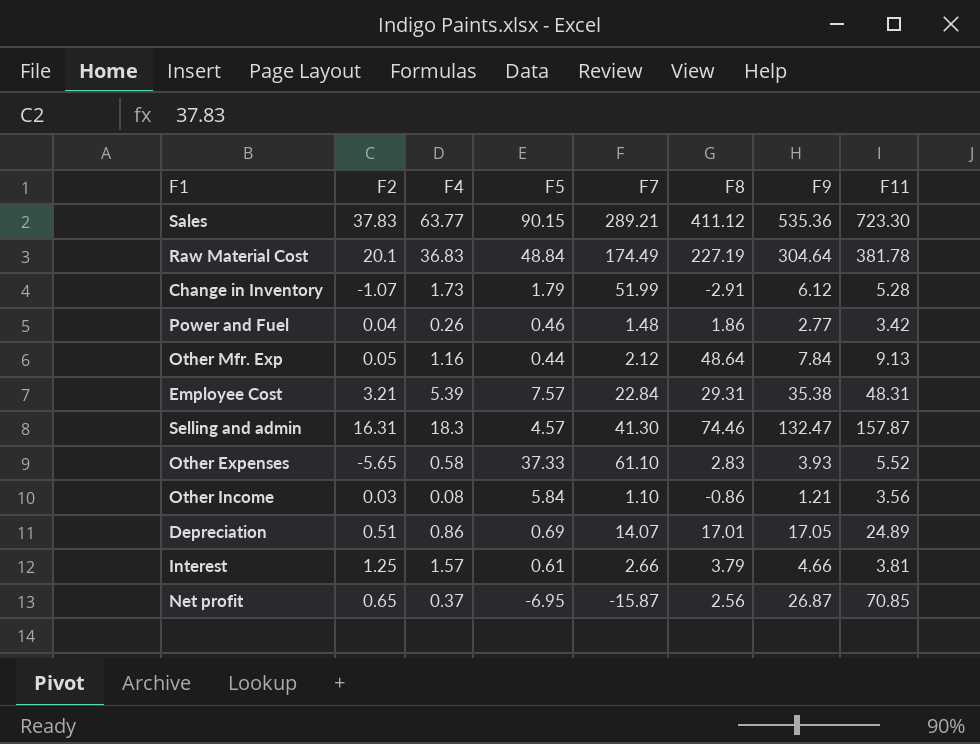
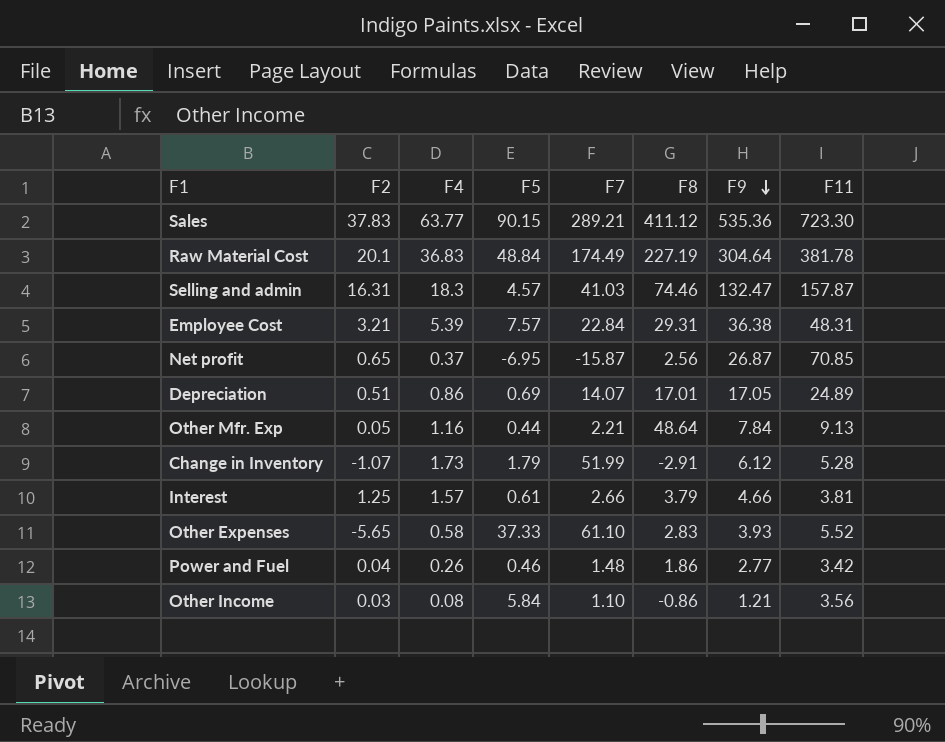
row order: none -> F9 descending
Selling and admin | F7: 41.30 -> 41.03
Employee Cost | F9: 35.38 -> 36.38
Other Mfr. Exp | F7: 2.12 -> 2.21

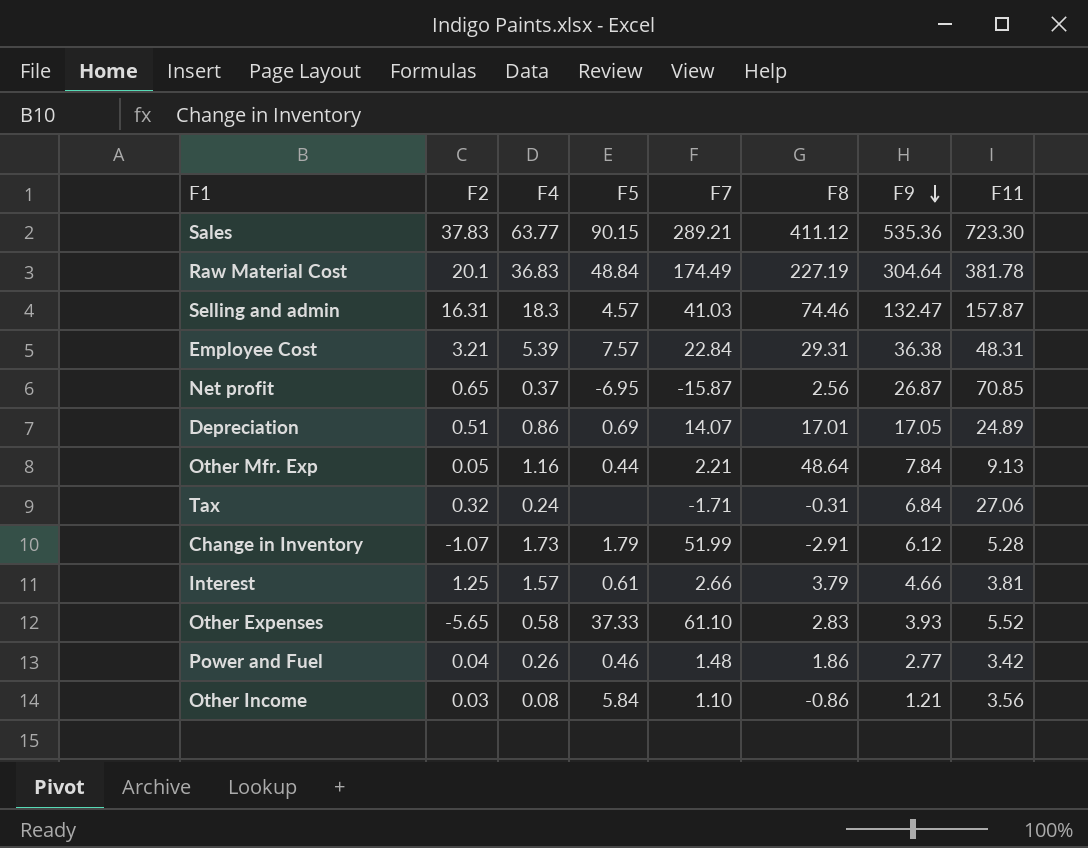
row Tax: none -> 0.32 | 0.24 | none | -1.71 | -0.31 | 6.84 | 27.06

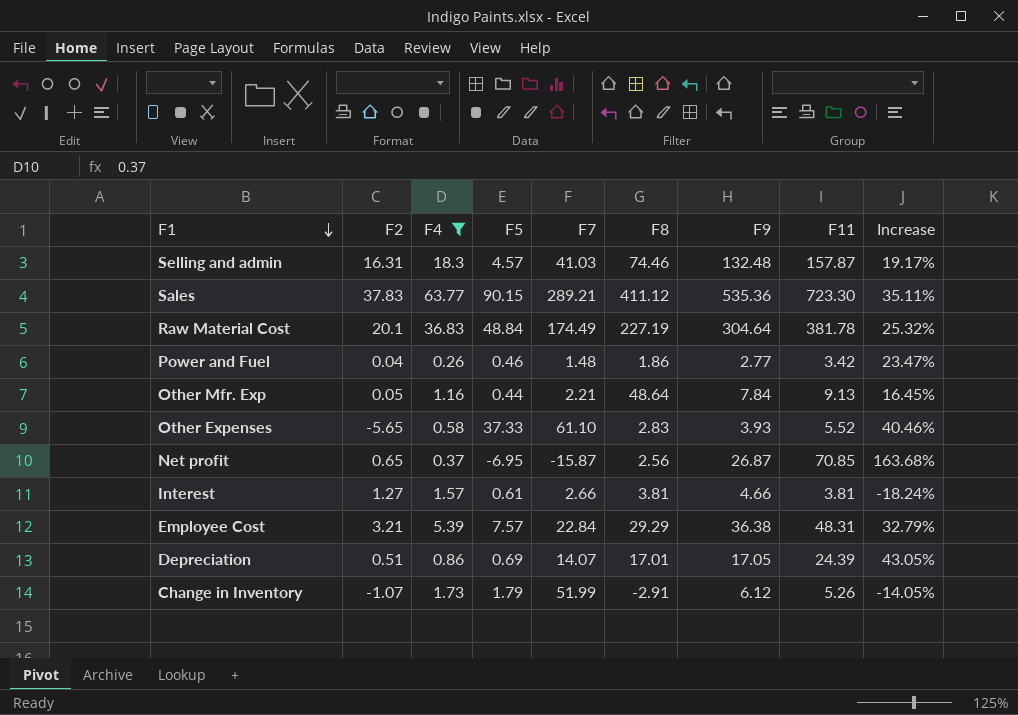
filter: none -> F4 >= 0.26
row order: F9 descending -> F1 descending
column Increase | formula: none -> ([F11] - [F9]) / [F9]
Selling and admin | F9: 132.47 -> 132.48
Interest | F2: 1.25 -> 1.27
Interest | F8: 3.79 -> 3.81
Employee Cost | F8: 29.31 -> 29.29
Depreciation | F11: 24.89 -> 24.39
Change in Inventory | F11: 5.28 -> 5.26

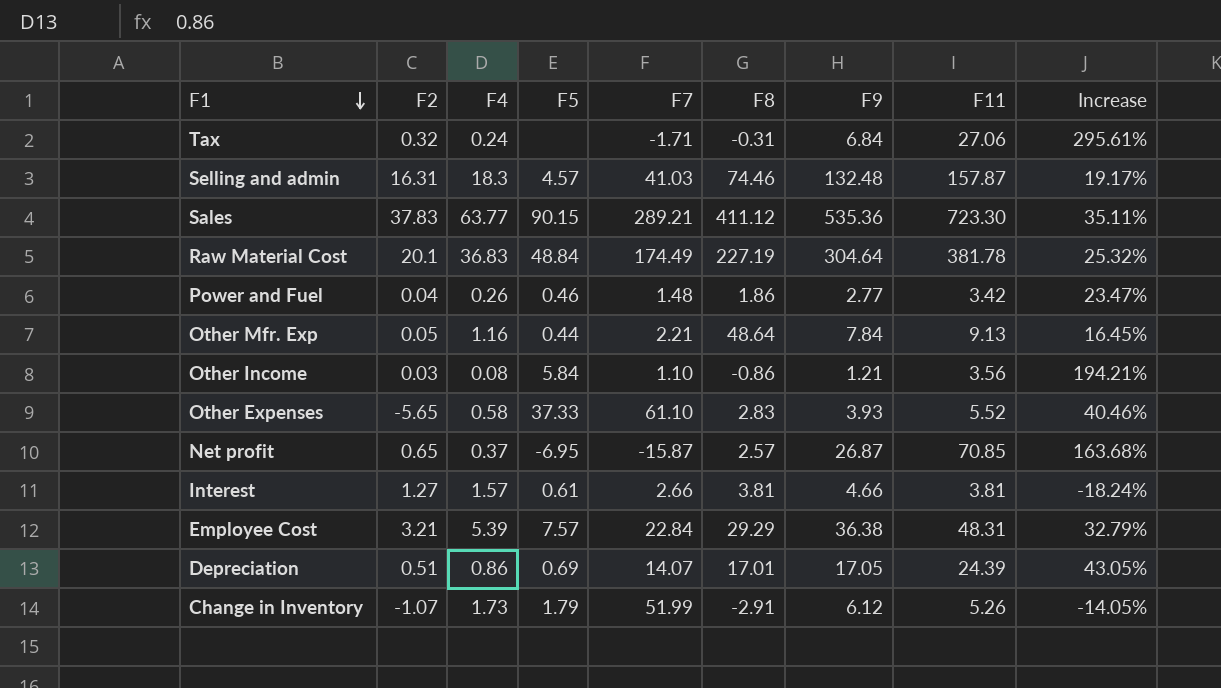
filter: F4 >= 0.26 -> none
Net profit | F8: 2.56 -> 2.57

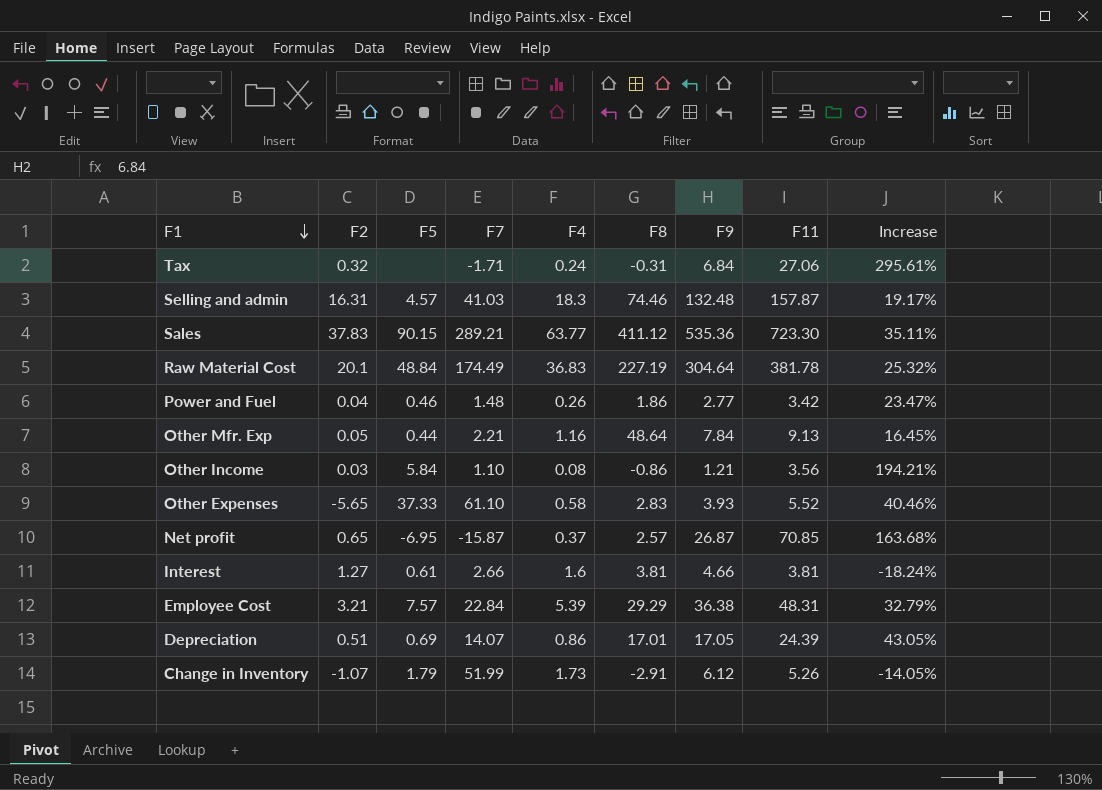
column F4 | position: 3 -> 5
Interest | F4: 1.57 -> 1.6

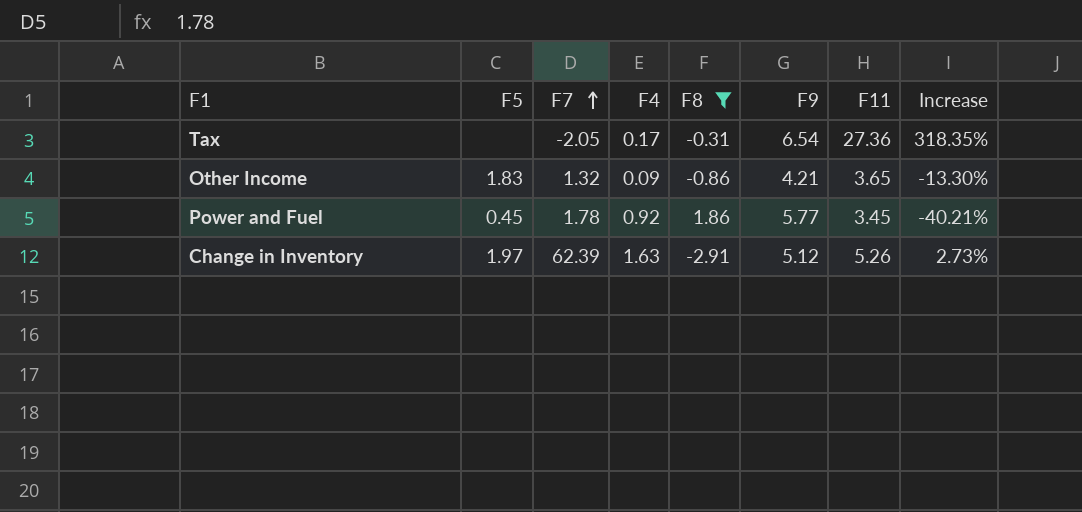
filter: none -> F8 <= 1.86
row order: F1 descending -> F7 ascending
column F2 | position: 2 -> none
Tax | F7: -1.71 -> -2.05
Tax | F4: 0.24 -> 0.17
Tax | F9: 6.84 -> 6.54
Tax | F11: 27.06 -> 27.36
Tax | Increase: 295.61% -> 318.35%
Other Income | F5: 5.84 -> 1.83
Other Income | F7: 1.10 -> 1.32
Other Income | F4: 0.08 -> 0.09
Other Income | F9: 1.21 -> 4.21
Other Income | F11: 3.56 -> 3.65
Other Income | Increase: 194.21% -> -13.30%
Power and Fuel | F5: 0.46 -> 0.45
Power and Fuel | F7: 1.48 -> 1.78
Power and Fuel | F4: 0.26 -> 0.92
Power and Fuel | F9: 2.77 -> 5.77
Power and Fuel | F11: 3.42 -> 3.45
Power and Fuel | Increase: 23.47% -> -40.21%
Change in Inventory | F5: 1.79 -> 1.97
Change in Inventory | F7: 51.99 -> 62.39
Change in Inventory | F4: 1.73 -> 1.63
Change in Inventory | F9: 6.12 -> 5.12
Change in Inventory | Increase: -14.05% -> 2.73%

